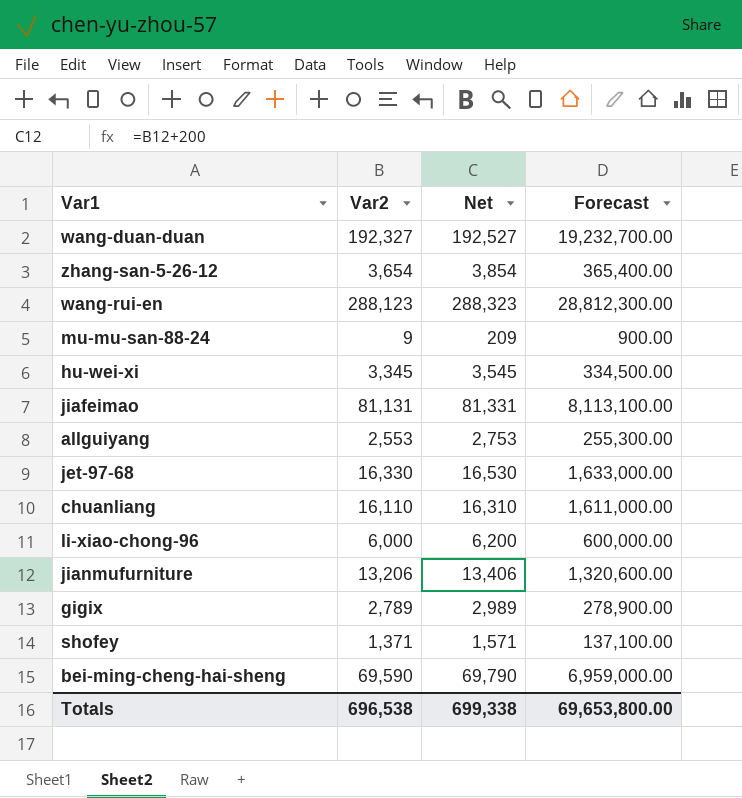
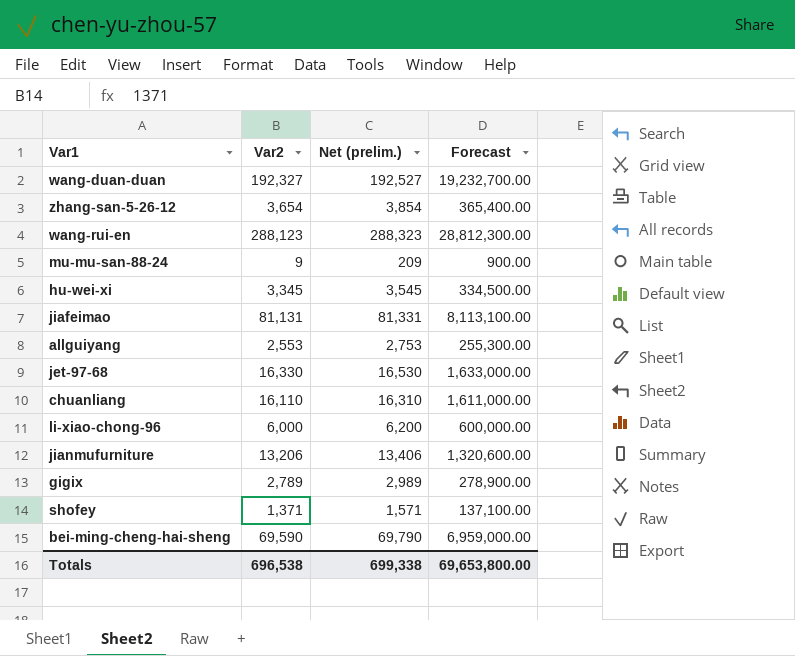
column name: Net -> Net (prelim.)

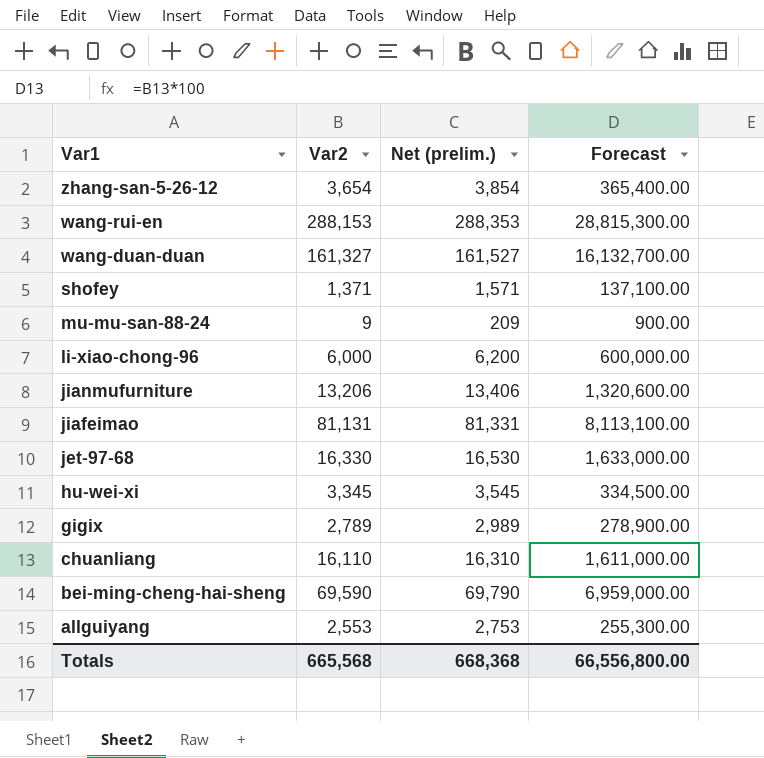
row order: none -> Var1 descending
wang-rui-en | Var2: 288,123 -> 288,153
wang-rui-en | Net (prelim.): 288,323 -> 288,353
wang-rui-en | Forecast: 28,812,300.00 -> 28,815,300.00
wang-duan-duan | Var2: 192,327 -> 161,327
wang-duan-duan | Net (prelim.): 192,527 -> 161,527
wang-duan-duan | Forecast: 19,232,700.00 -> 16,132,700.00
Totals | Var2: 696,538 -> 665,568
Totals | Net (prelim.): 699,338 -> 668,368
Totals | Forecast: 69,653,800.00 -> 66,556,800.00

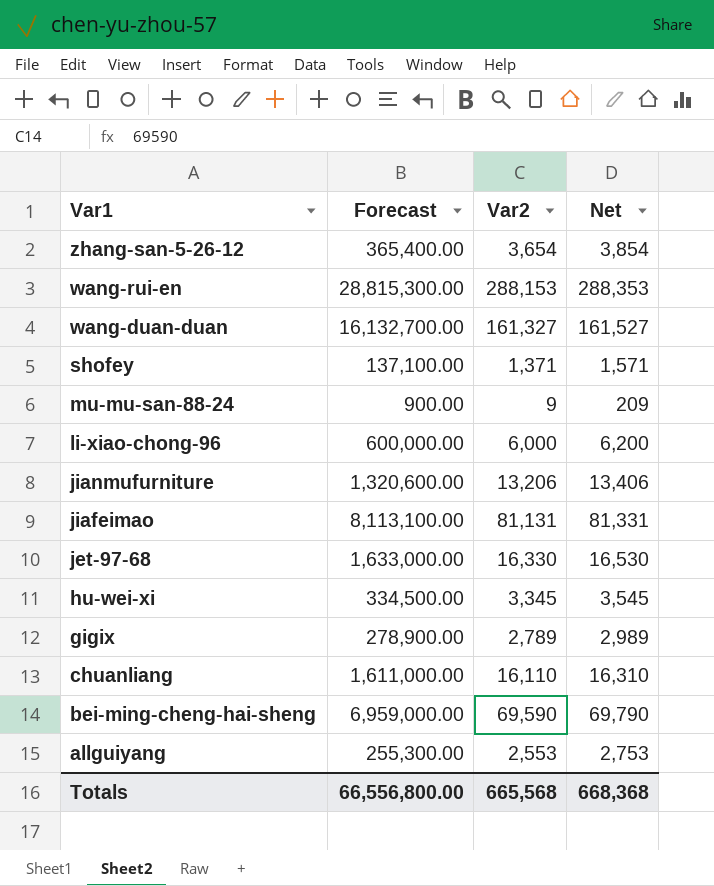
column Forecast | position: 4 -> 2
column name: Net (prelim.) -> Net

